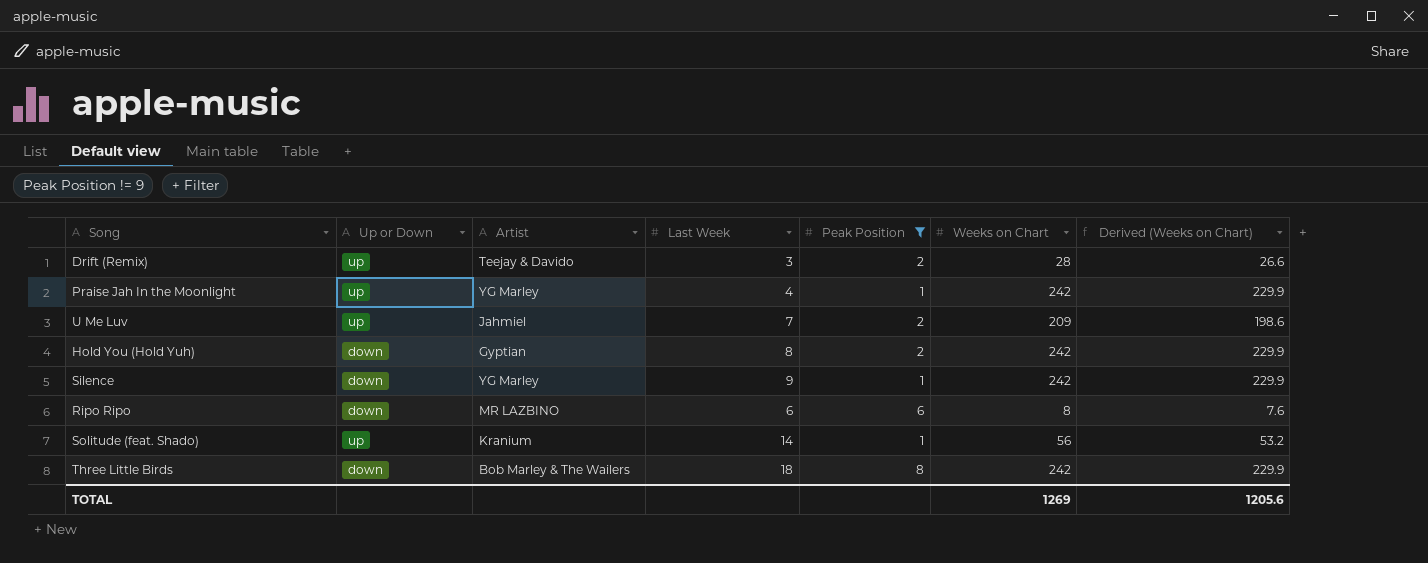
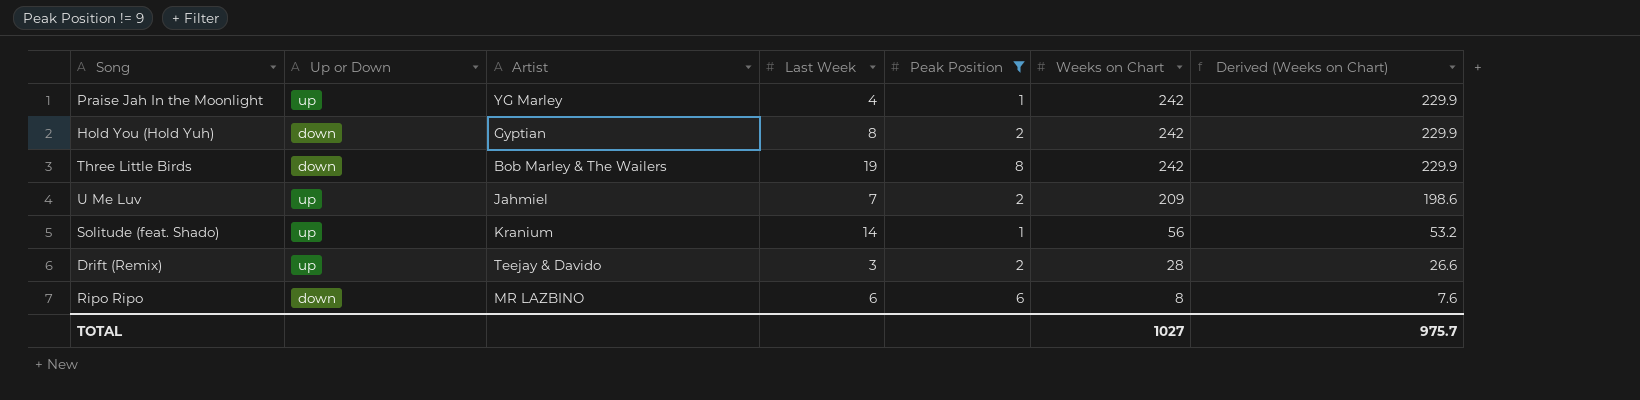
row order: none -> Weeks on Chart descending
row Silence: down | YG Marley | 9 | 1 | 242 | 229.9 -> none
Three Little Birds | Last Week: 18 -> 19
TOTAL | Weeks on Chart: 1269 -> 1027
TOTAL | Derived (Weeks on Chart): 1205.6 -> 975.7

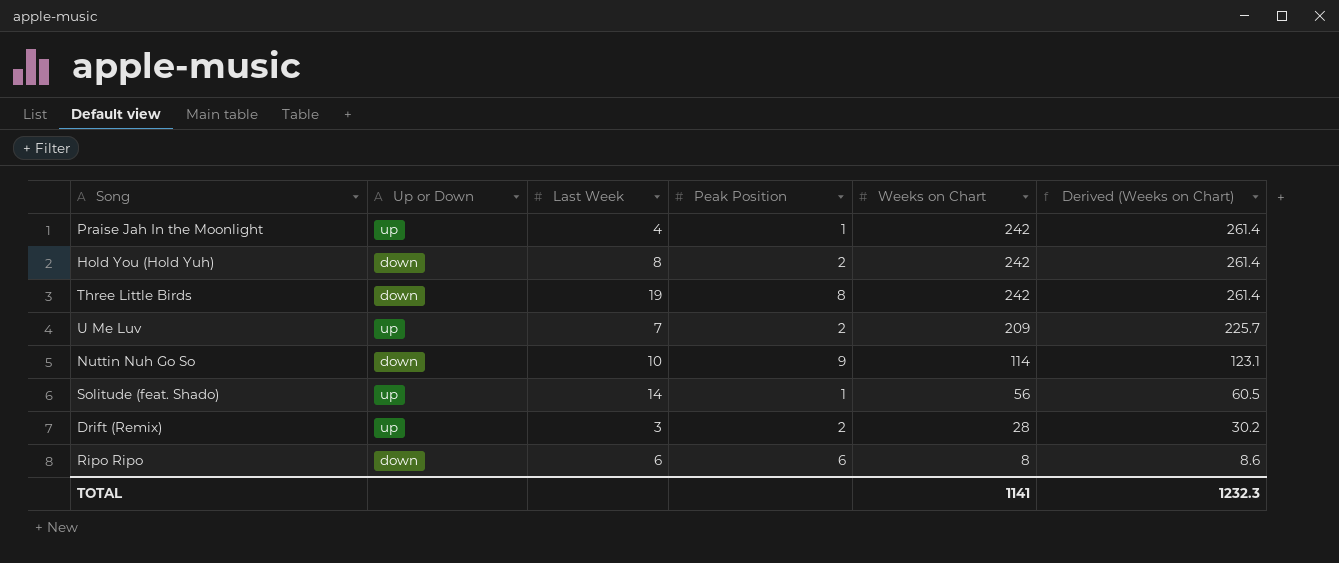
filter: Peak Position != 9 -> none
column Artist | position: 3 -> none
column Derived (Weeks on Chart) | formula: [Weeks on Chart] * 0.95 -> [Weeks on Chart] * 1.08
TOTAL | Weeks on Chart: 1027 -> 1141
TOTAL | Derived (Weeks on Chart): 975.7 -> 1232.3

